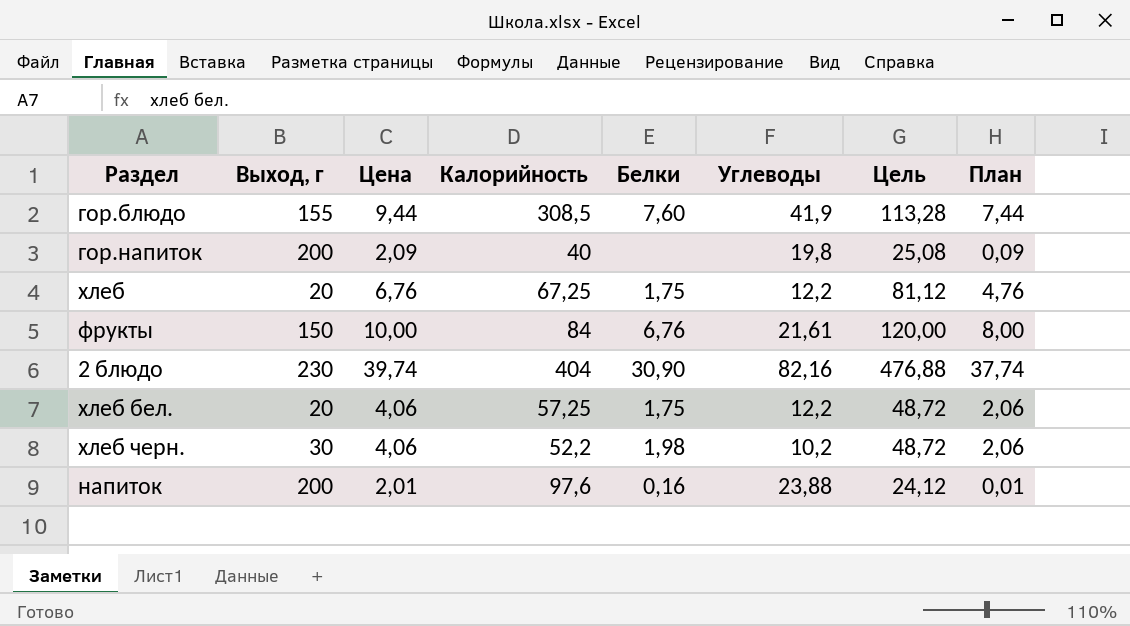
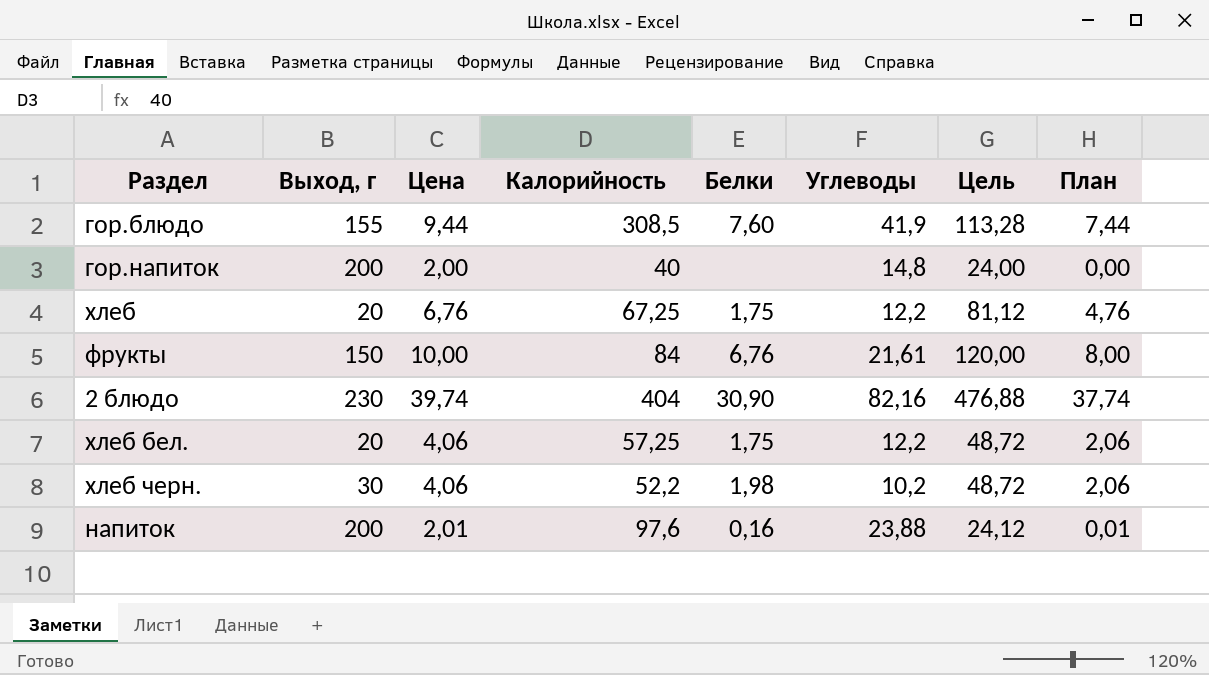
гор.напиток | Цена: 2,09 -> 2,00
гор.напиток | Углеводы: 19,8 -> 14,8
гор.напиток | Цель: 25,08 -> 24,00
гор.напиток | План: 0,09 -> 0,00

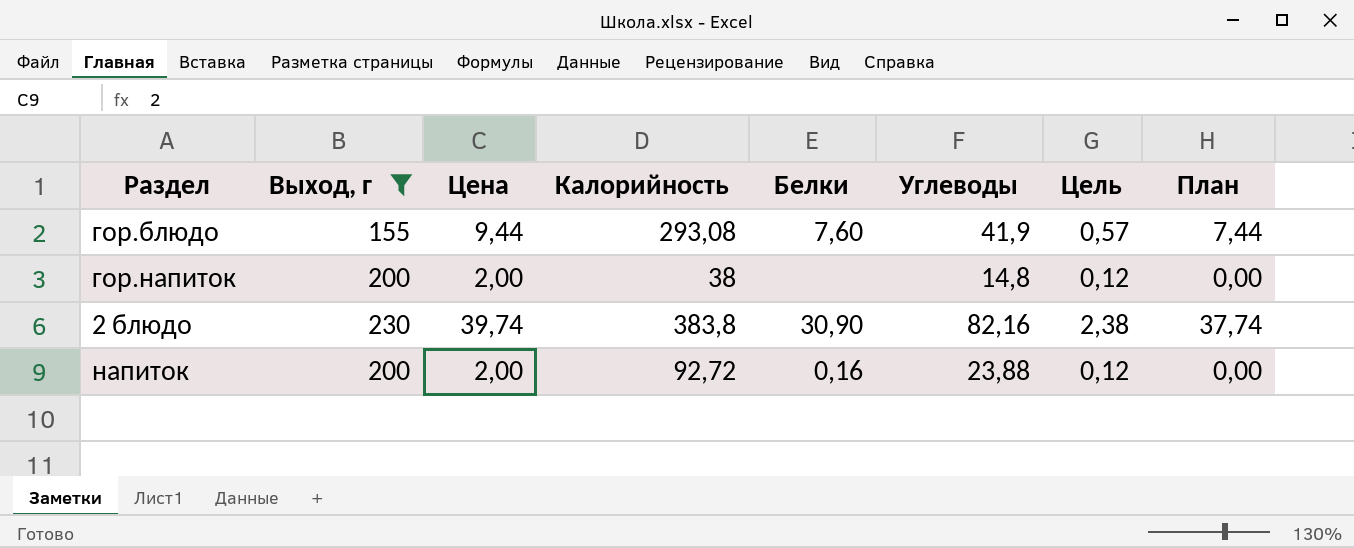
filter: none -> Выход, г >= 155
column Цель | formula: [Цена] * 12 -> [Цена] * 0,06
гор.блюдо | Калорийность: 308,5 -> 293,08
гор.напиток | Калорийность: 40 -> 38
2 блюдо | Калорийность: 404 -> 383,8
напиток | Цена: 2,01 -> 2,00
напиток | Калорийность: 97,6 -> 92,72
напиток | План: 0,01 -> 0,00

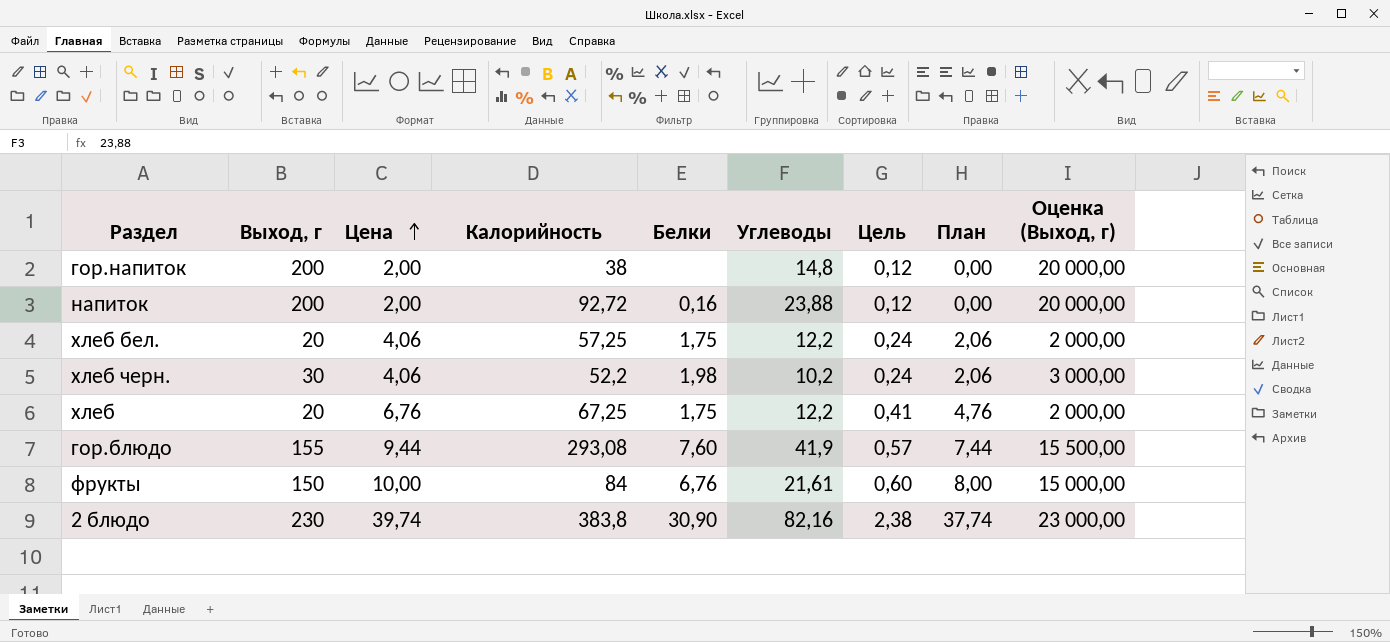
filter: Выход, г >= 155 -> none
row order: none -> Цена ascending
column Оценка (Выход, г) | formula: none -> [Выход, г] * 100

